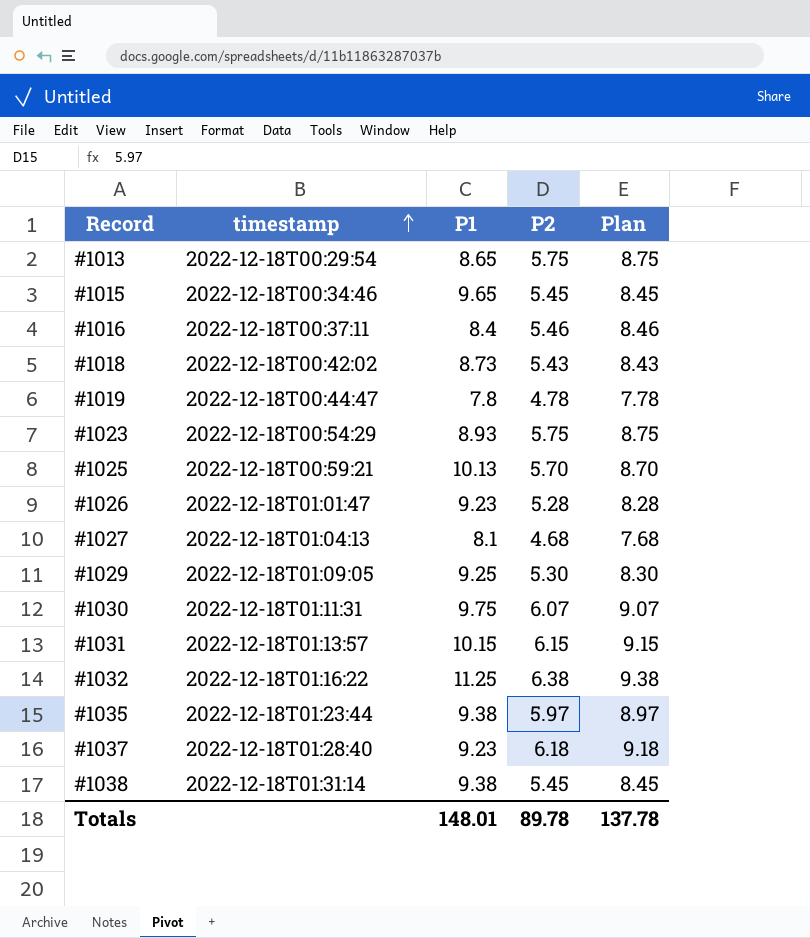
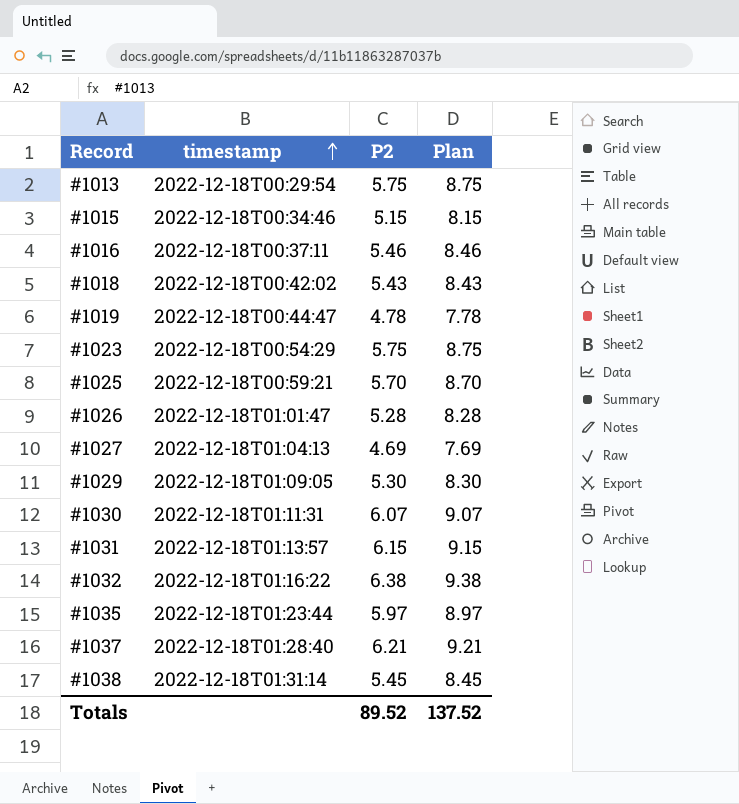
column P1 | position: 3 -> none
#1015 | P2: 5.45 -> 5.15
#1015 | Plan: 8.45 -> 8.15
#1027 | P2: 4.68 -> 4.69
#1027 | Plan: 7.68 -> 7.69
#1037 | P2: 6.18 -> 6.21
#1037 | Plan: 9.18 -> 9.21
Totals | P2: 89.78 -> 89.52
Totals | Plan: 137.78 -> 137.52

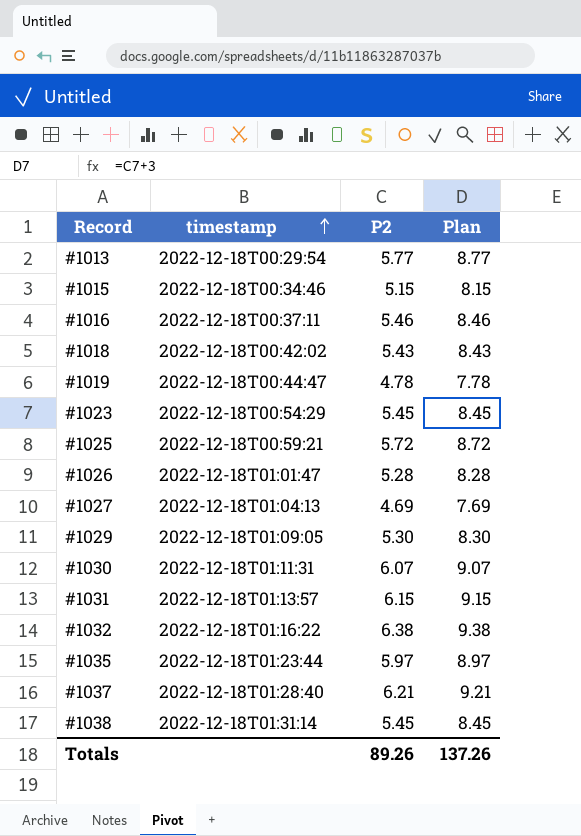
#1013 | P2: 5.75 -> 5.77
#1013 | Plan: 8.75 -> 8.77
#1023 | P2: 5.75 -> 5.45
#1023 | Plan: 8.75 -> 8.45
#1025 | P2: 5.70 -> 5.72
#1025 | Plan: 8.70 -> 8.72
Totals | P2: 89.52 -> 89.26
Totals | Plan: 137.52 -> 137.26

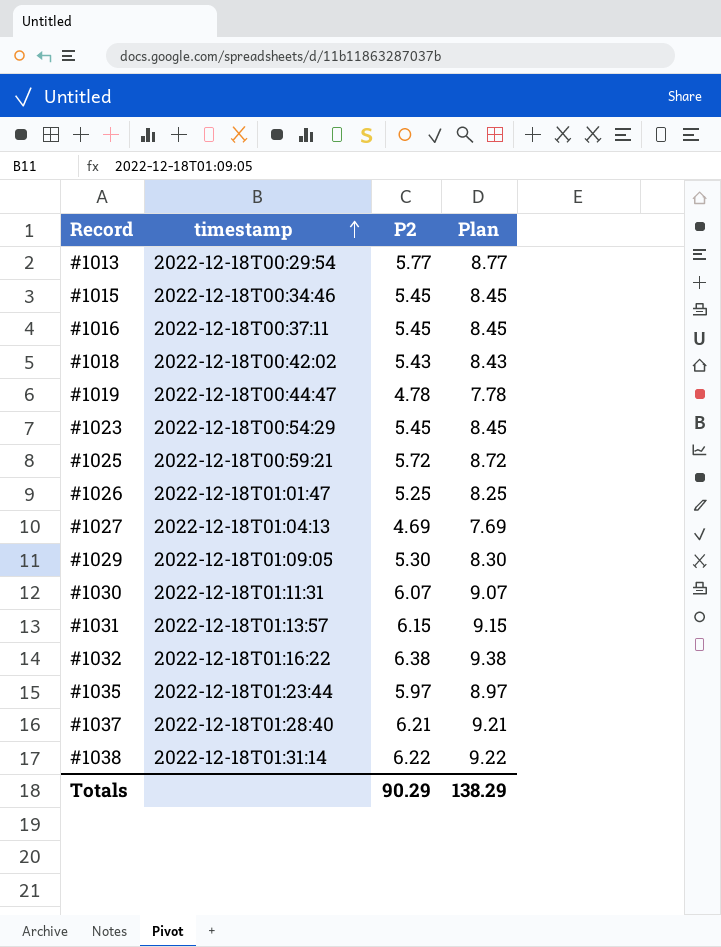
#1015 | P2: 5.15 -> 5.45
#1015 | Plan: 8.15 -> 8.45
#1016 | P2: 5.46 -> 5.45
#1016 | Plan: 8.46 -> 8.45
#1026 | P2: 5.28 -> 5.25
#1026 | Plan: 8.28 -> 8.25
#1038 | P2: 5.45 -> 6.22
#1038 | Plan: 8.45 -> 9.22
Totals | P2: 89.26 -> 90.29
Totals | Plan: 137.26 -> 138.29

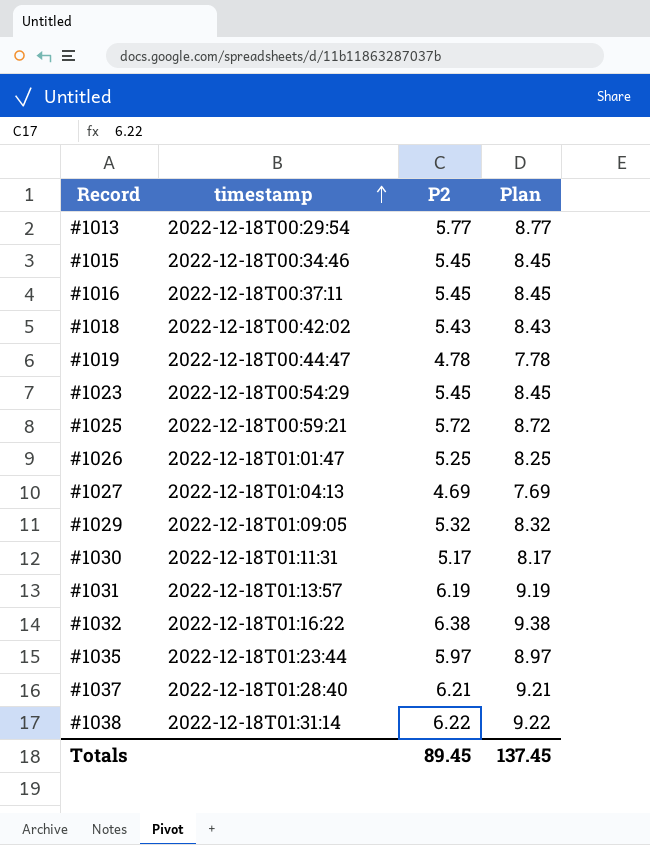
#1029 | P2: 5.30 -> 5.32
#1029 | Plan: 8.30 -> 8.32
#1030 | P2: 6.07 -> 5.17
#1030 | Plan: 9.07 -> 8.17
#1031 | P2: 6.15 -> 6.19
#1031 | Plan: 9.15 -> 9.19
Totals | P2: 90.29 -> 89.45
Totals | Plan: 138.29 -> 137.45

